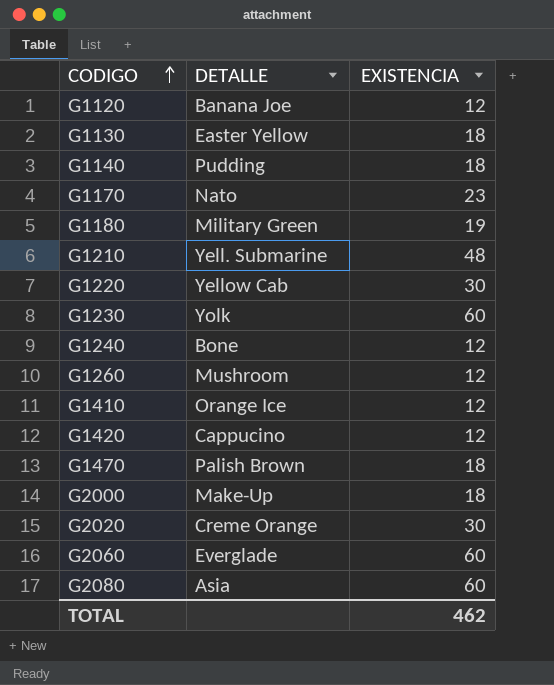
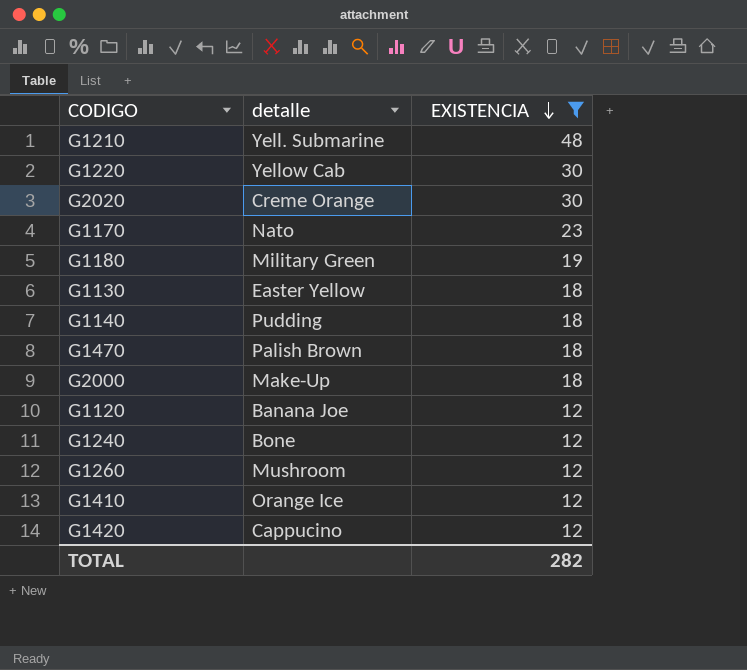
filter: none -> EXISTENCIA != 60
row order: CODIGO ascending -> EXISTENCIA descending
column name: DETALLE -> detalle
TOTAL | EXISTENCIA: 462 -> 282

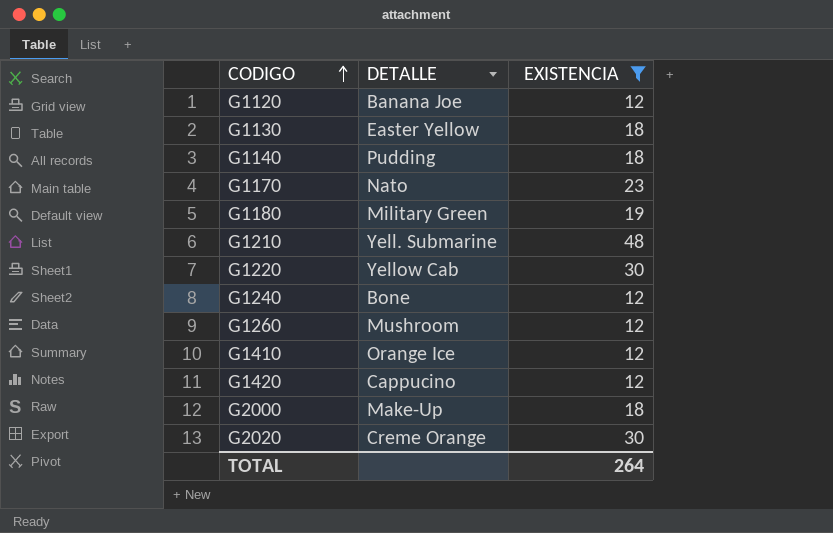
row order: EXISTENCIA descending -> CODIGO ascending
column name: detalle -> DETALLE
row G1470: Palish Brown | 18 -> none
TOTAL | EXISTENCIA: 282 -> 264

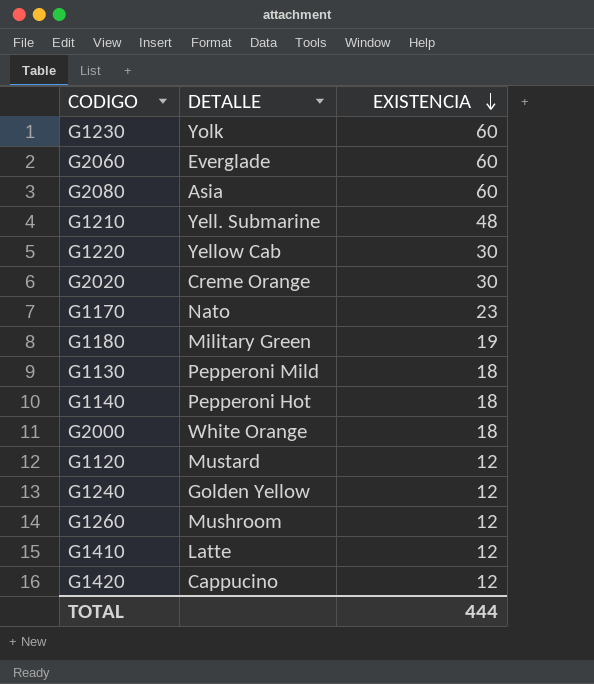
filter: EXISTENCIA != 60 -> none
row order: CODIGO ascending -> EXISTENCIA descending
G1130 | DETALLE: Easter Yellow -> Pepperoni Mild
G1140 | DETALLE: Pudding -> Pepperoni Hot
G2000 | DETALLE: Make-Up -> White Orange
G1120 | DETALLE: Banana Joe -> Mustard
G1240 | DETALLE: Bone -> Golden Yellow
G1410 | DETALLE: Orange Ice -> Latte
TOTAL | EXISTENCIA: 264 -> 444

